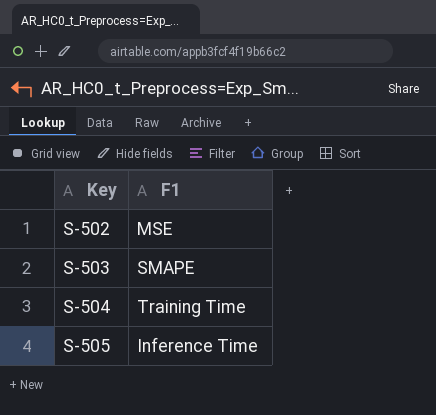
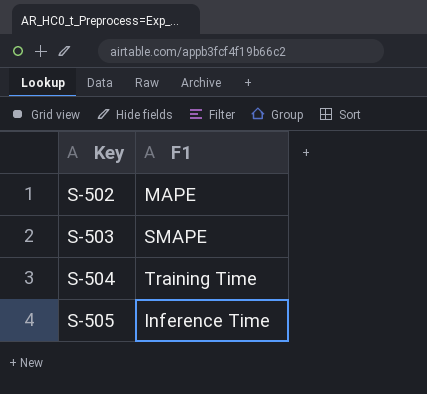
S-502 | F1: MSE -> MAPE

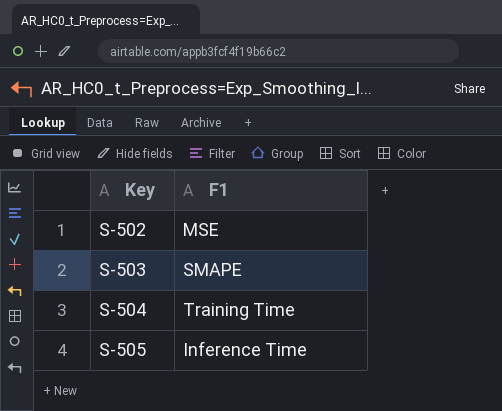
S-502 | F1: MAPE -> MSE

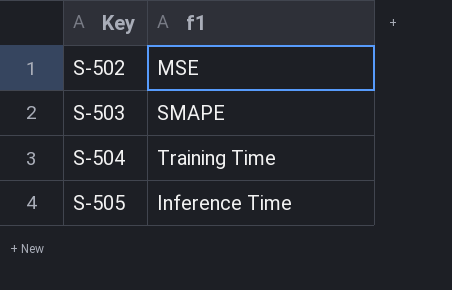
column name: F1 -> f1

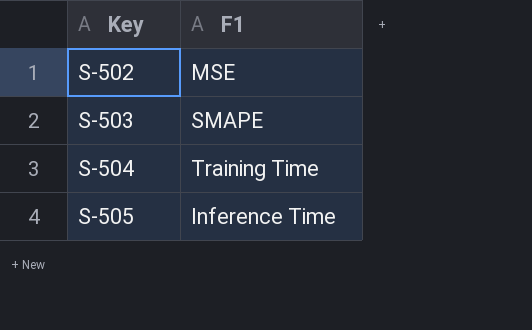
column name: f1 -> F1

